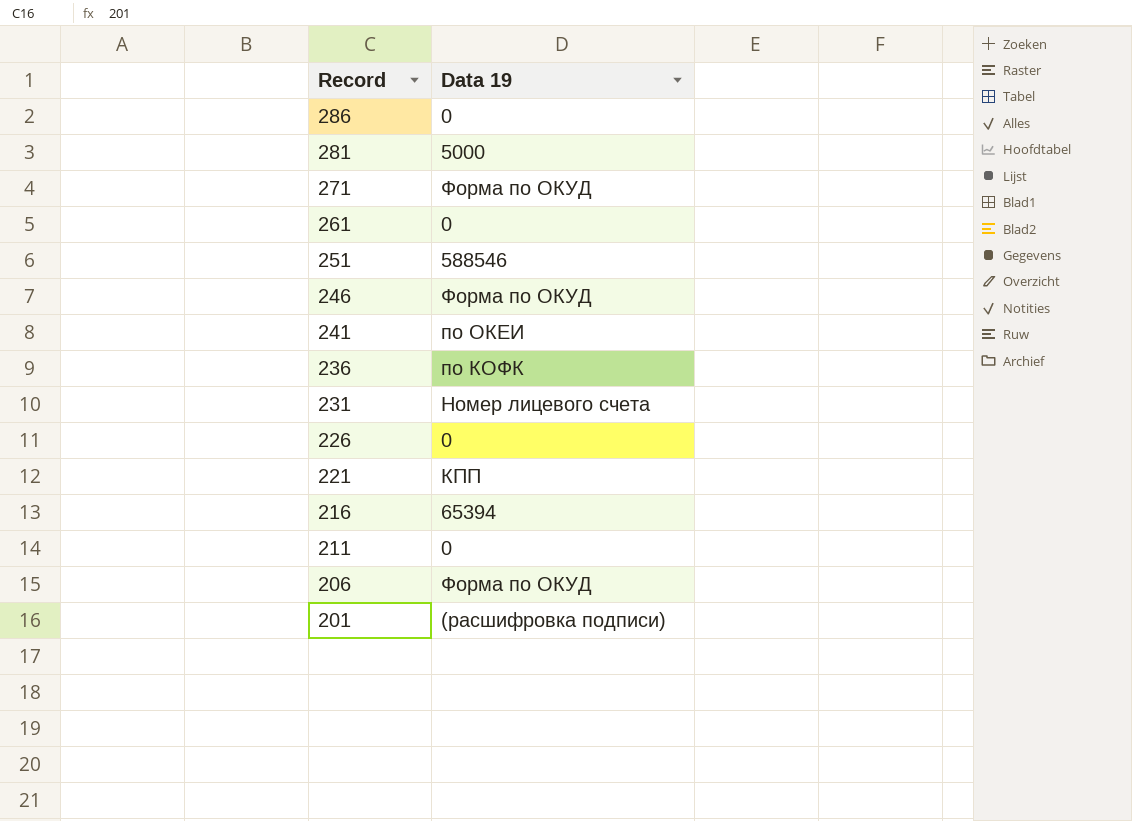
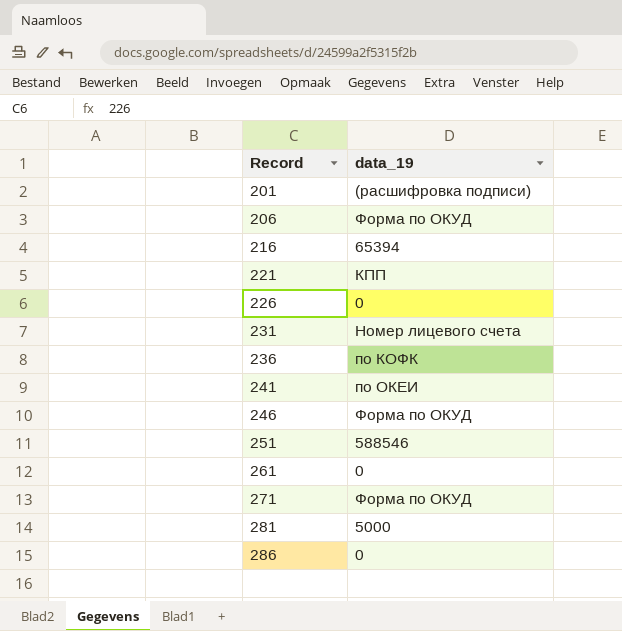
row order: Record descending -> Record ascending
column name: Data 19 -> data_19
row 211: 0 -> none

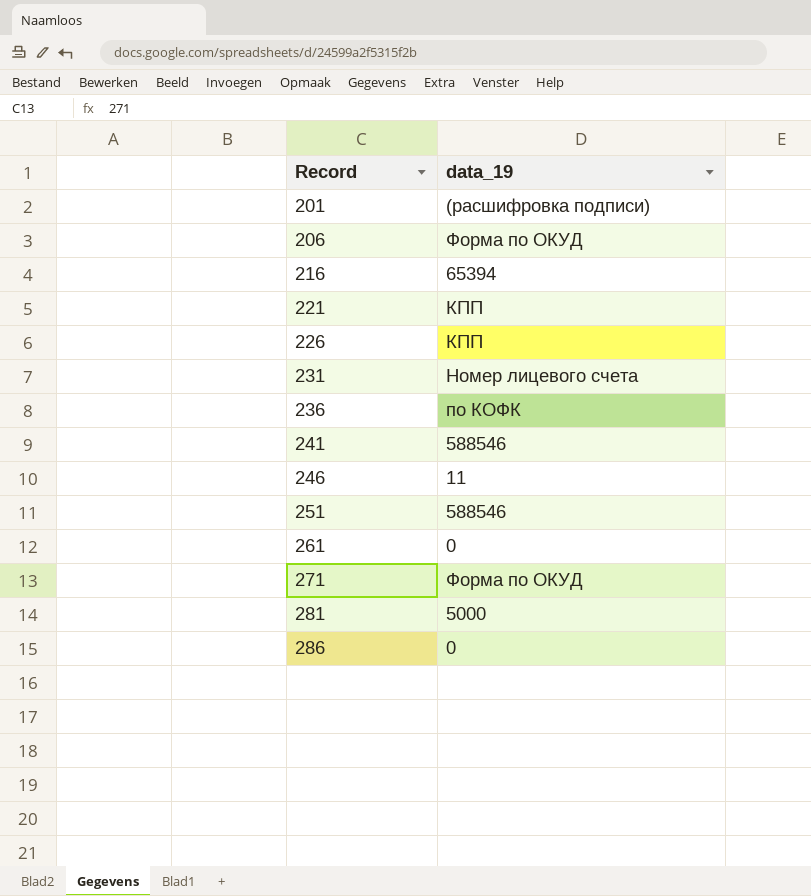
226 | data_19: 0 -> КПП
241 | data_19: по ОКЕИ -> 588546
246 | data_19: Форма по ОКУД -> 11

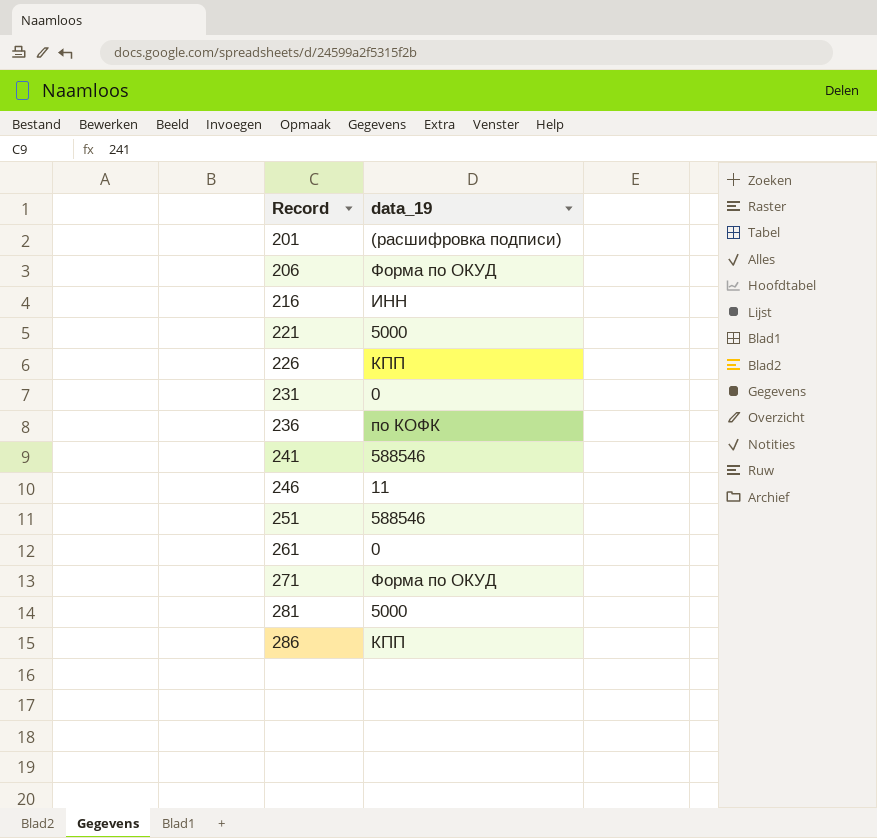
216 | data_19: 65394 -> ИНН
221 | data_19: КПП -> 5000
231 | data_19: Номер лицевого счета -> 0
286 | data_19: 0 -> КПП

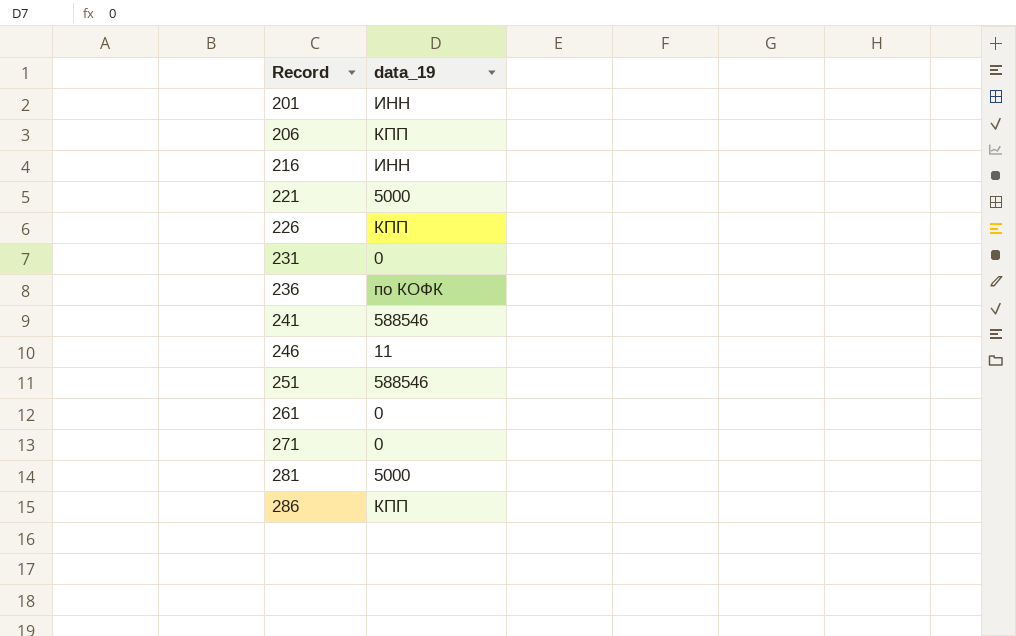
201 | data_19: (расшифровка подписи) -> ИНН
206 | data_19: Форма по ОКУД -> КПП
271 | data_19: Форма по ОКУД -> 0

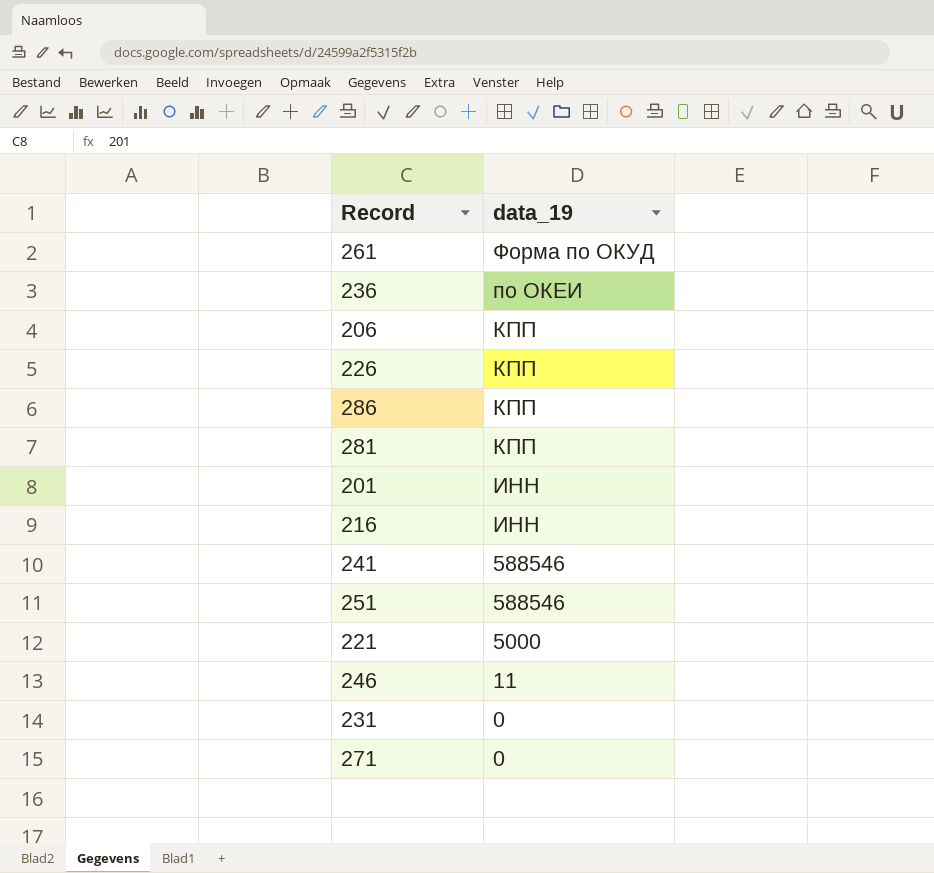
row order: Record ascending -> data_19 descending
261 | data_19: 0 -> Форма по ОКУД
236 | data_19: по КОФК -> по ОКЕИ
281 | data_19: 5000 -> КПП

